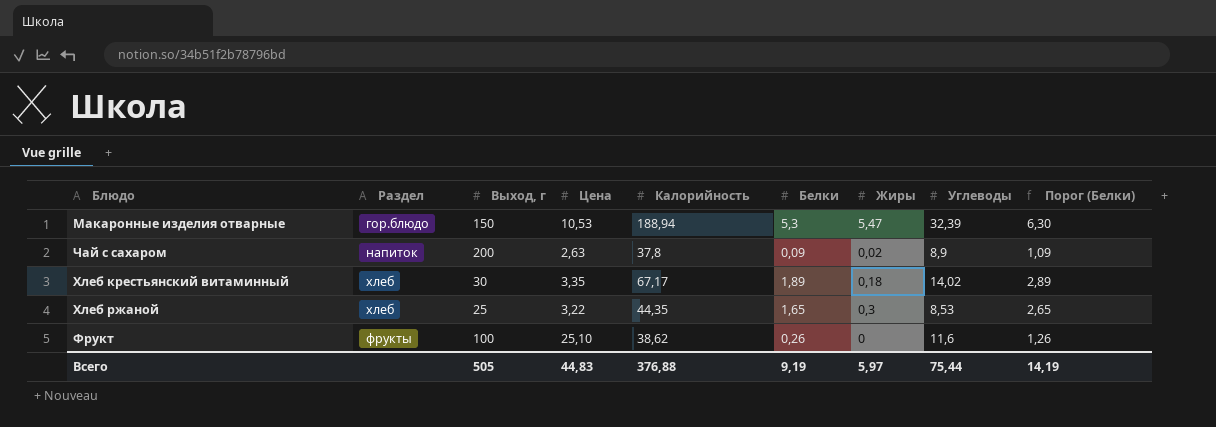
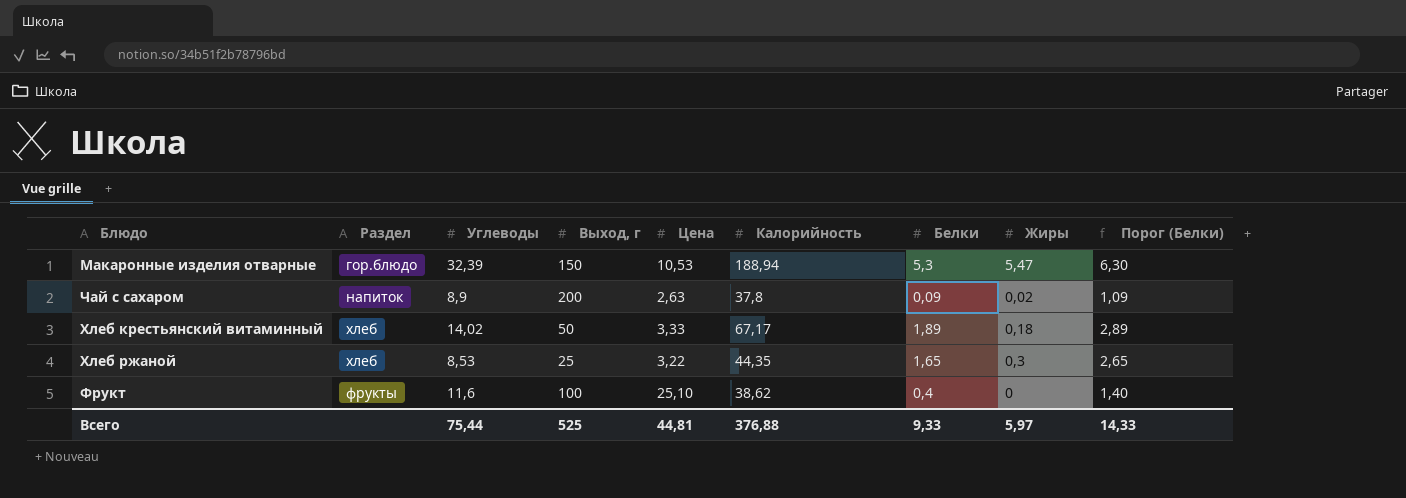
column Углеводы | position: 8 -> 3
Хлеб крестьянский витаминный | Выход, г: 30 -> 50
Хлеб крестьянский витаминный | Цена: 3,35 -> 3,33
Фрукт | Белки: 0,26 -> 0,4
Фрукт | Порог (Белки): 1,26 -> 1,40
Всего | Выход, г: 505 -> 525
Всего | Цена: 44,83 -> 44,81
Всего | Белки: 9,19 -> 9,33
Всего | Порог (Белки): 14,19 -> 14,33

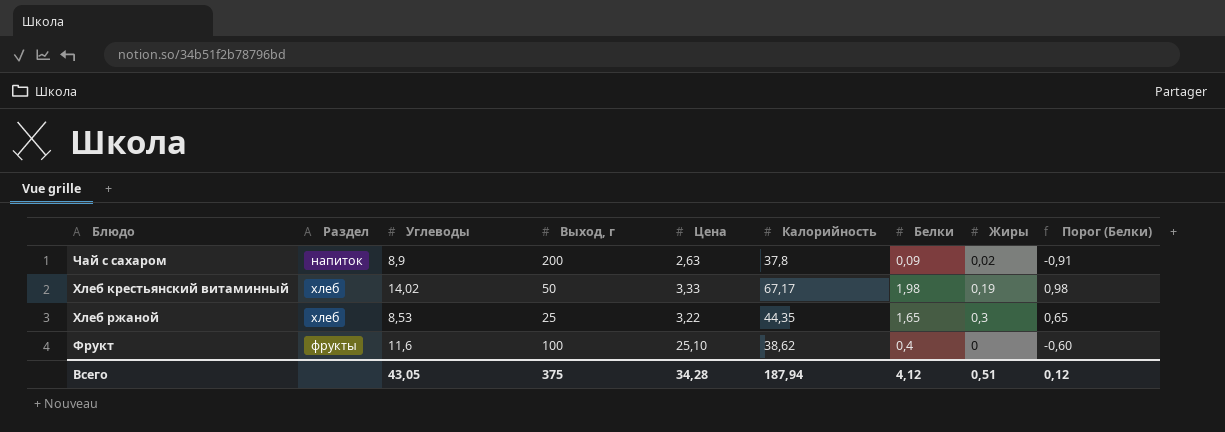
column Порог (Белки) | formula: [Белки] + 1 -> [Белки] - 1
row Макаронные изделия отварные: гор.блюдо | 32,39 | 150 | 10,53 | 188,94 | 5,3 | 5,47 | 6,30 -> none
Хлеб крестьянский витаминный | Белки: 1,89 -> 1,98
Хлеб крестьянский витаминный | Жиры: 0,18 -> 0,19
Всего | Углеводы: 75,44 -> 43,05
Всего | Выход, г: 525 -> 375
Всего | Цена: 44,81 -> 34,28
Всего | Калорийность: 376,88 -> 187,94
Всего | Белки: 9,33 -> 4,12
Всего | Жиры: 5,97 -> 0,51
Всего | Порог (Белки): 14,33 -> 0,12

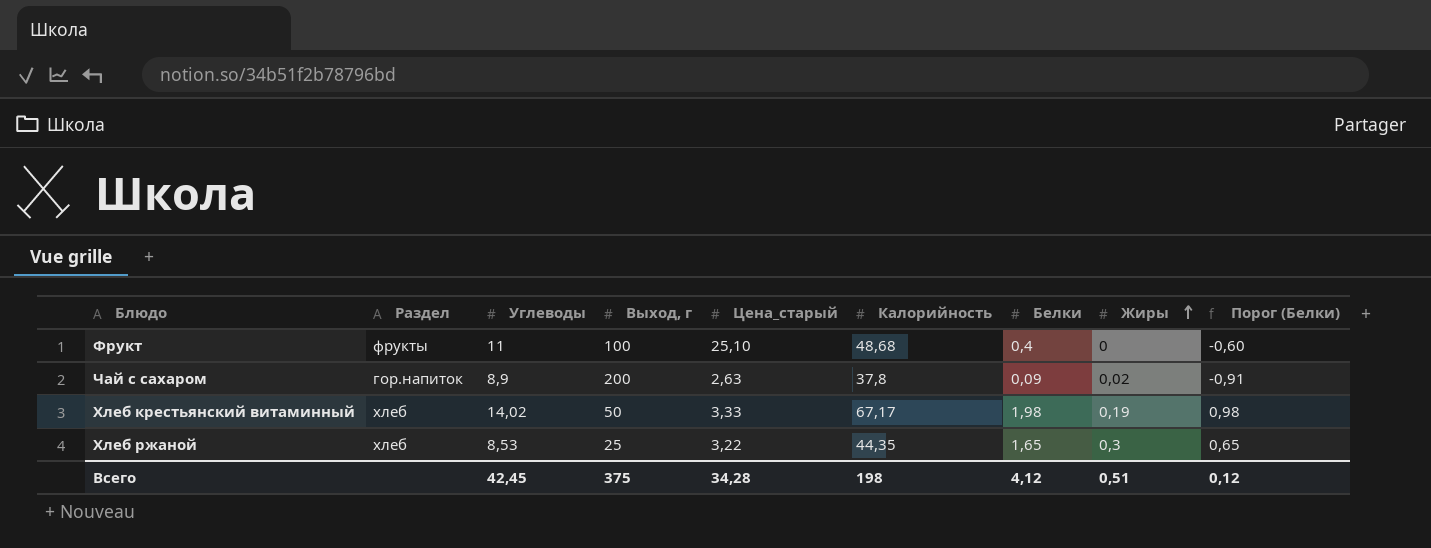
row order: none -> Жиры ascending
column name: Цена -> Цена_старый
Фрукт | Углеводы: 11,6 -> 11
Фрукт | Калорийность: 38,62 -> 48,68
Чай с сахаром | Раздел: напиток -> гор.напиток
Всего | Углеводы: 43,05 -> 42,45
Всего | Калорийность: 187,94 -> 198

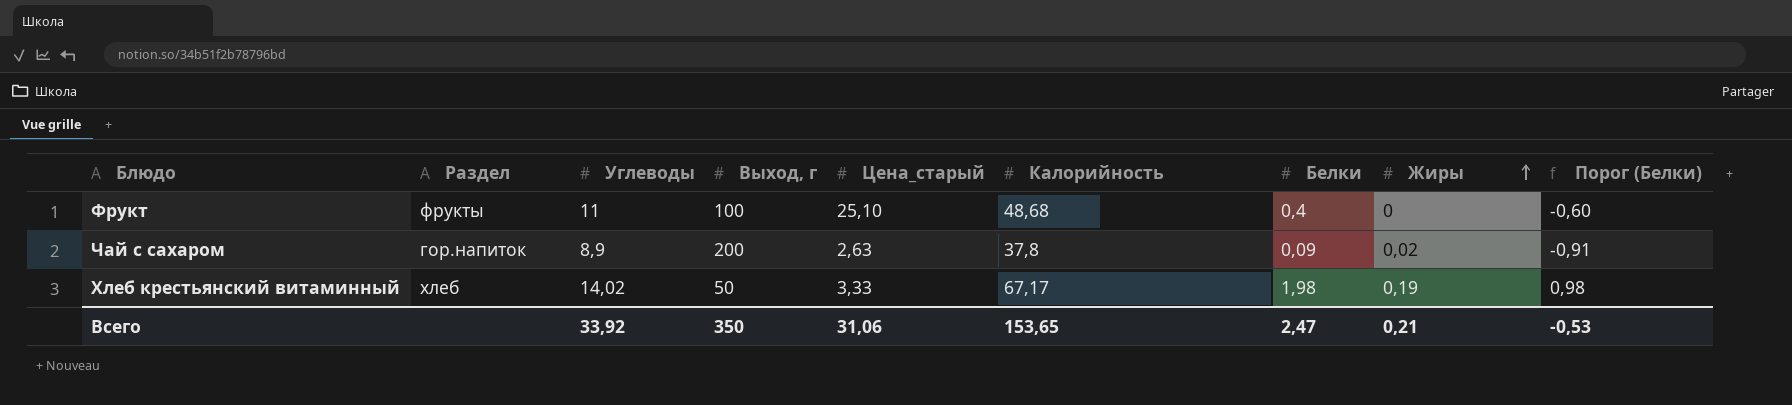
row Хлеб ржаной: хлеб | 8,53 | 25 | 3,22 | 44,35 | 1,65 | 0,3 | 0,65 -> none
Всего | Углеводы: 42,45 -> 33,92
Всего | Выход, г: 375 -> 350
Всего | Цена_старый: 34,28 -> 31,06
Всего | Калорийность: 198 -> 153,65
Всего | Белки: 4,12 -> 2,47
Всего | Жиры: 0,51 -> 0,21
Всего | Порог (Белки): 0,12 -> -0,53

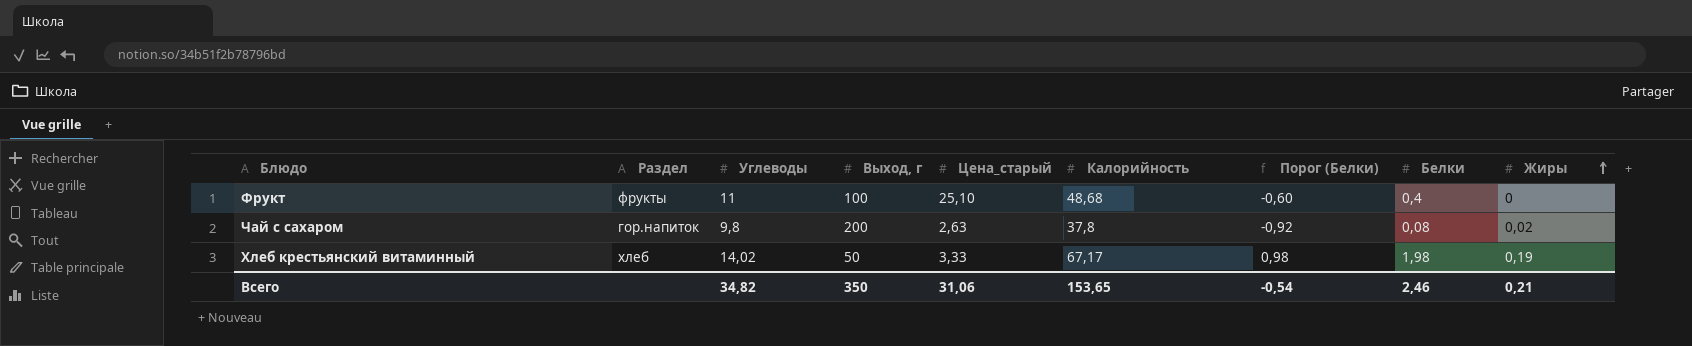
column Порог (Белки) | position: 9 -> 7
Чай с сахаром | Углеводы: 8,9 -> 9,8
Чай с сахаром | Порог (Белки): -0,91 -> -0,92
Чай с сахаром | Белки: 0,09 -> 0,08
Всего | Углеводы: 33,92 -> 34,82
Всего | Порог (Белки): -0,53 -> -0,54
Всего | Белки: 2,47 -> 2,46

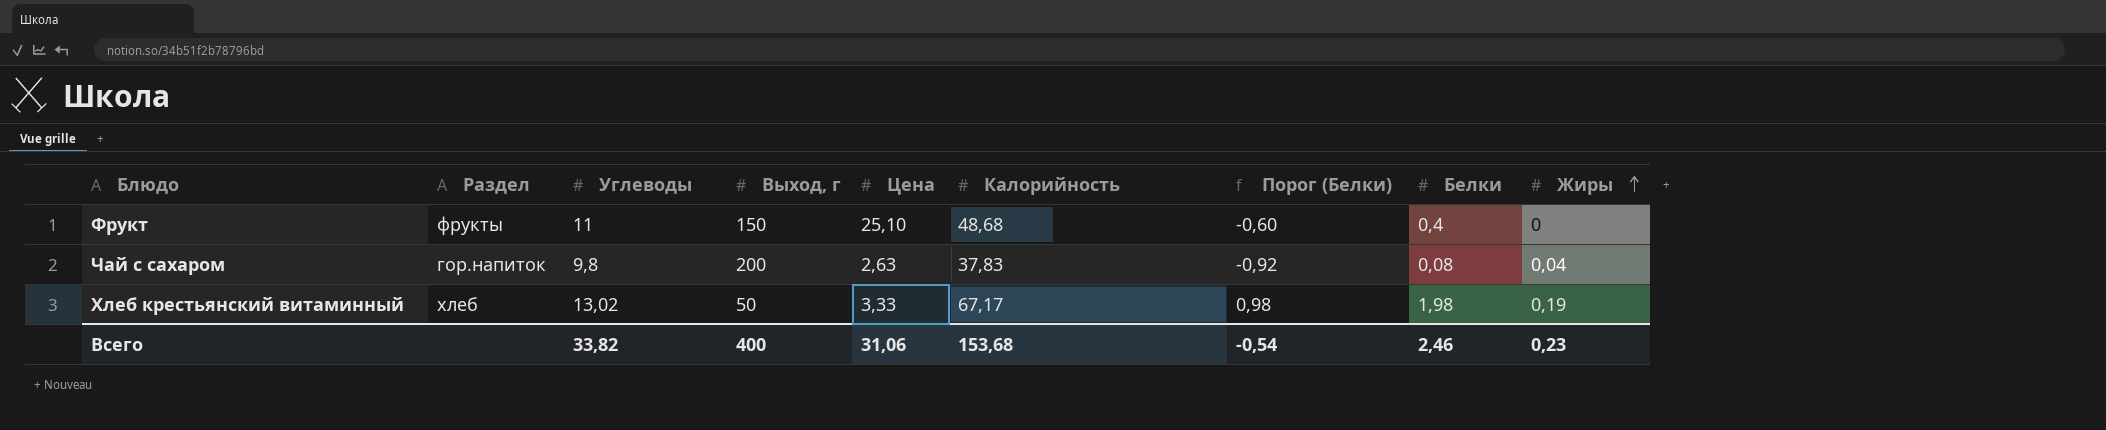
column name: Цена_старый -> Цена
Фрукт | Выход, г: 100 -> 150
Чай с сахаром | Калорийность: 37,8 -> 37,83
Чай с сахаром | Жиры: 0,02 -> 0,04
Хлеб крестьянский витаминный | Углеводы: 14,02 -> 13,02
Всего | Углеводы: 34,82 -> 33,82
Всего | Выход, г: 350 -> 400
Всего | Калорийность: 153,65 -> 153,68
Всего | Жиры: 0,21 -> 0,23

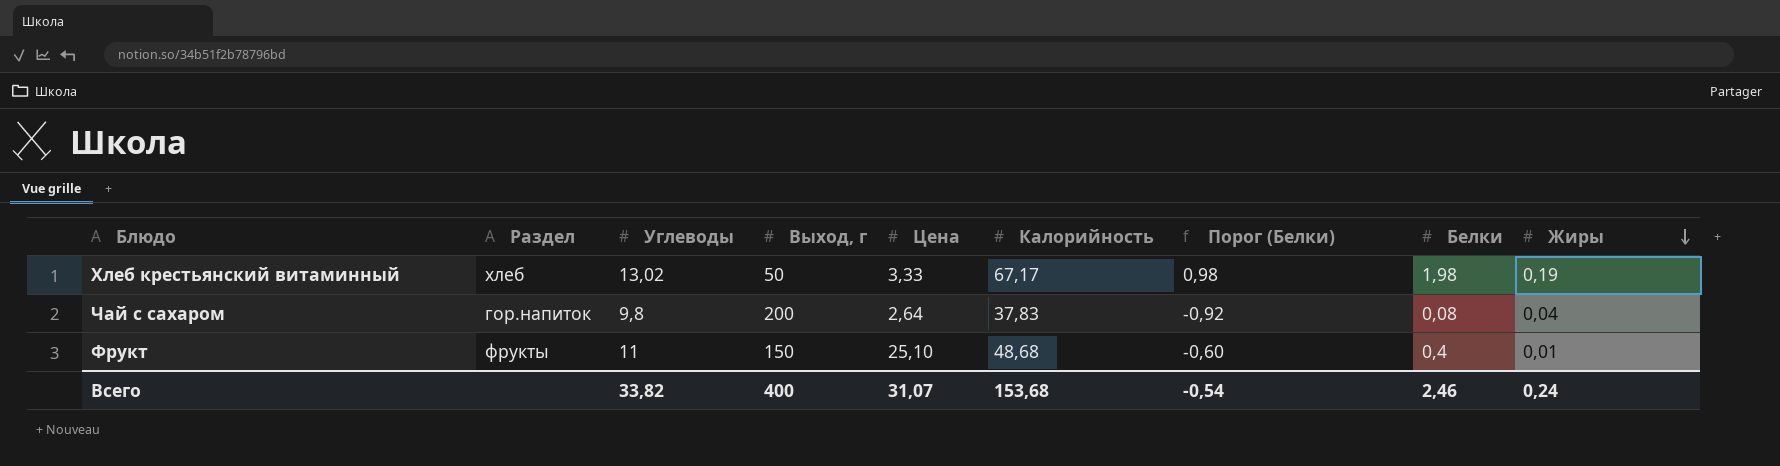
row order: Жиры ascending -> Жиры descending
Чай с сахаром | Цена: 2,63 -> 2,64
Фрукт | Жиры: 0 -> 0,01
Всего | Цена: 31,06 -> 31,07
Всего | Жиры: 0,23 -> 0,24

